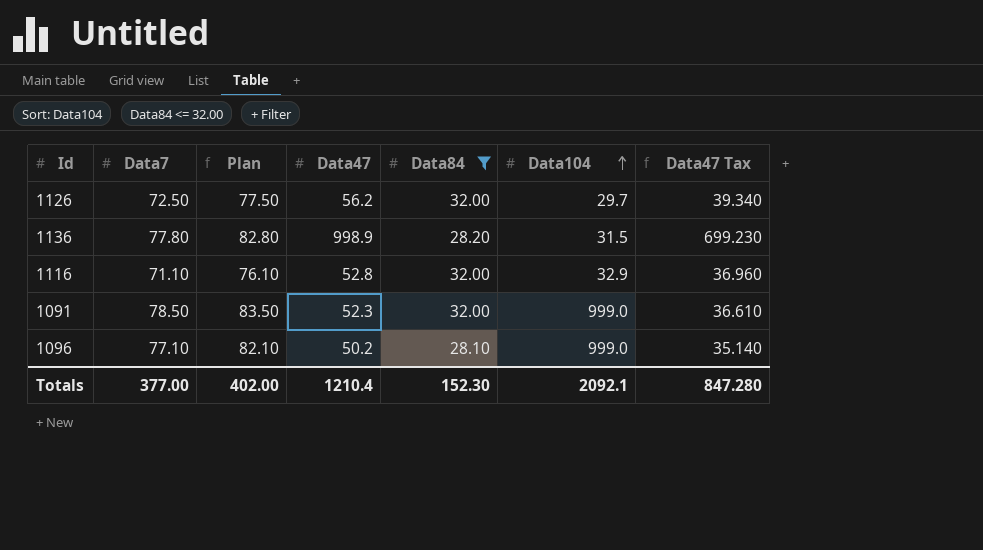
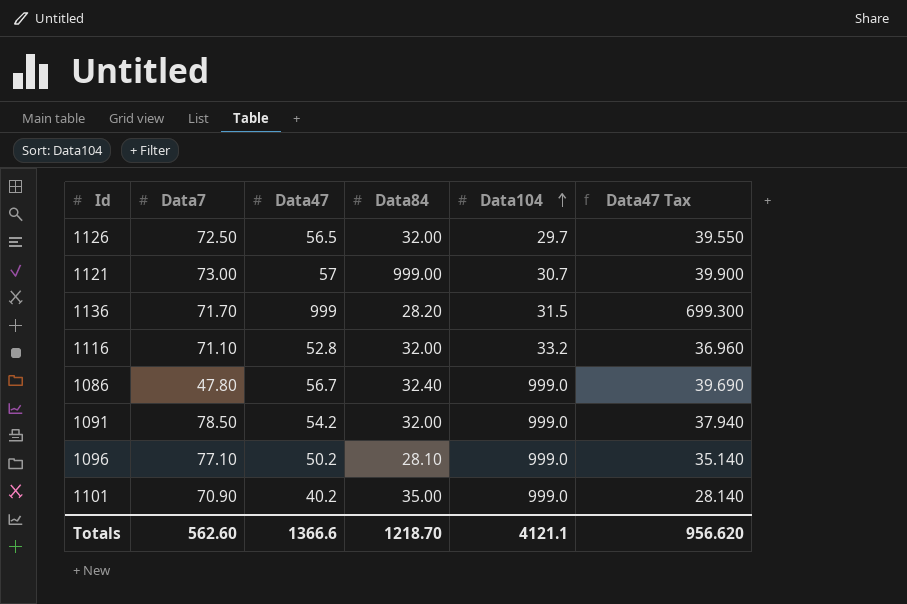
filter: Data84 <= 32.00 -> none
column Plan | formula: [Data7] + 5 -> none
1126 | Data47: 56.2 -> 56.5
1126 | Data47 Tax: 39.340 -> 39.550
1136 | Data7: 77.80 -> 71.70
1136 | Data47: 998.9 -> 999
1136 | Data47 Tax: 699.230 -> 699.300
1116 | Data104: 32.9 -> 33.2
1091 | Data47: 52.3 -> 54.2
1091 | Data47 Tax: 36.610 -> 37.940
Totals | Data7: 377.00 -> 562.60
Totals | Data47: 1210.4 -> 1366.6
Totals | Data84: 152.30 -> 1218.70
Totals | Data104: 2092.1 -> 4121.1
Totals | Data47 Tax: 847.280 -> 956.620

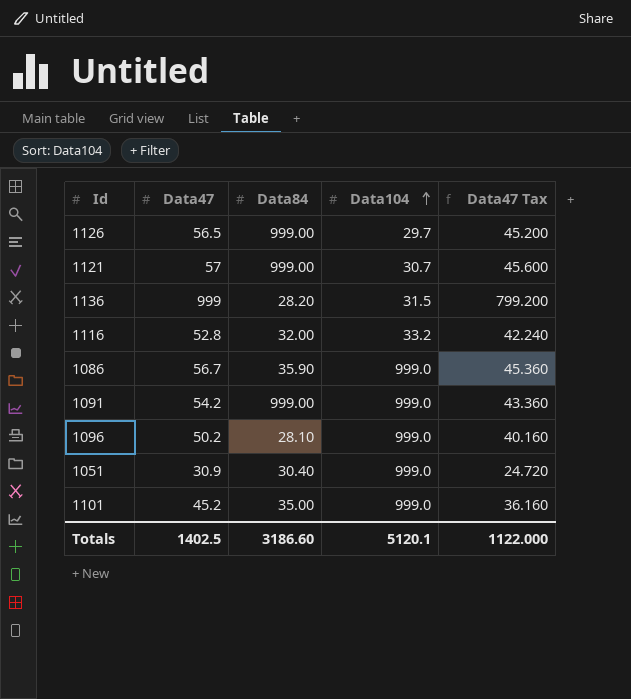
column Data7 | position: 2 -> none
column Data47 Tax | formula: [Data47] * 0.7 -> [Data47] * 0.8
1126 | Data84: 32.00 -> 999.00
1086 | Data84: 32.40 -> 35.90
1091 | Data84: 32.00 -> 999.00
row 1051: none -> 30.9 | 30.40 | 999.0 | 24.720
1101 | Data47: 40.2 -> 45.2
Totals | Data47: 1366.6 -> 1402.5
Totals | Data84: 1218.70 -> 3186.60
Totals | Data104: 4121.1 -> 5120.1
Totals | Data47 Tax: 956.620 -> 1122.000

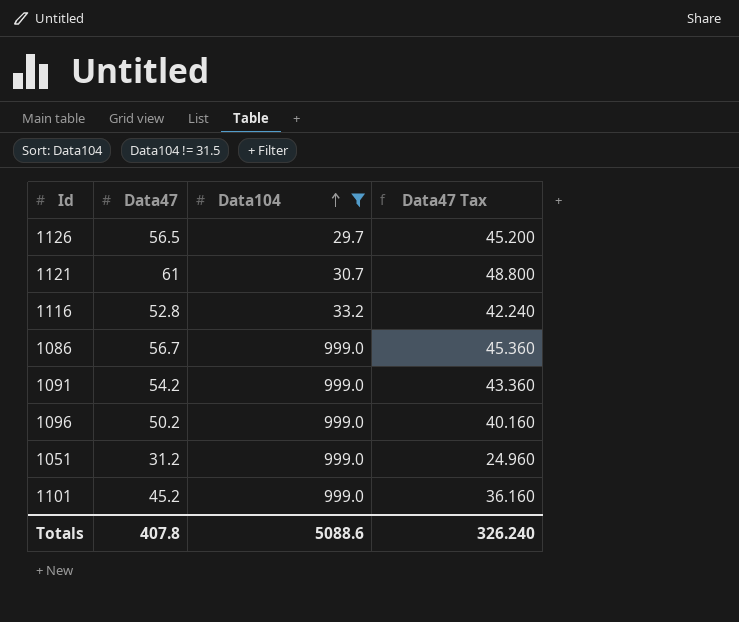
filter: none -> Data104 != 31.5
column Data84 | position: 3 -> none
1121 | Data47: 57 -> 61
1121 | Data47 Tax: 45.600 -> 48.800
1051 | Data47: 30.9 -> 31.2
1051 | Data47 Tax: 24.720 -> 24.960
Totals | Data47: 1402.5 -> 407.8
Totals | Data104: 5120.1 -> 5088.6
Totals | Data47 Tax: 1122.000 -> 326.240

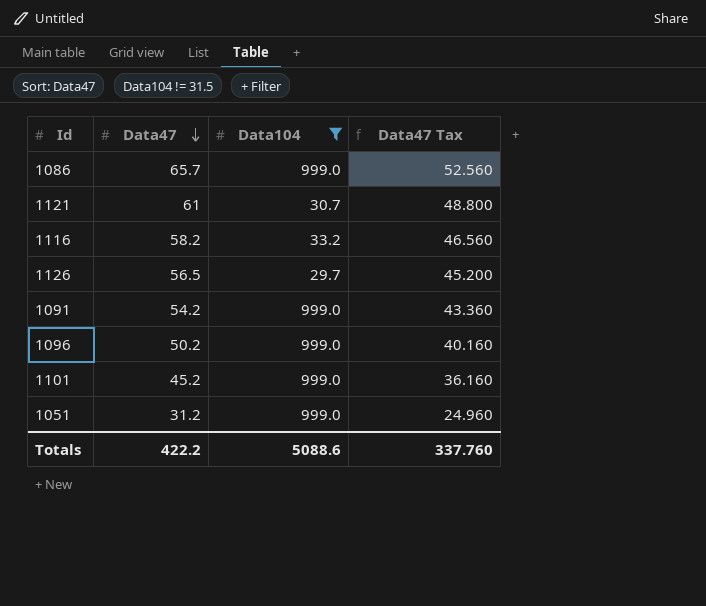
row order: Data104 ascending -> Data47 descending
1086 | Data47: 56.7 -> 65.7
1086 | Data47 Tax: 45.360 -> 52.560
1116 | Data47: 52.8 -> 58.2
1116 | Data47 Tax: 42.240 -> 46.560
Totals | Data47: 407.8 -> 422.2
Totals | Data47 Tax: 326.240 -> 337.760

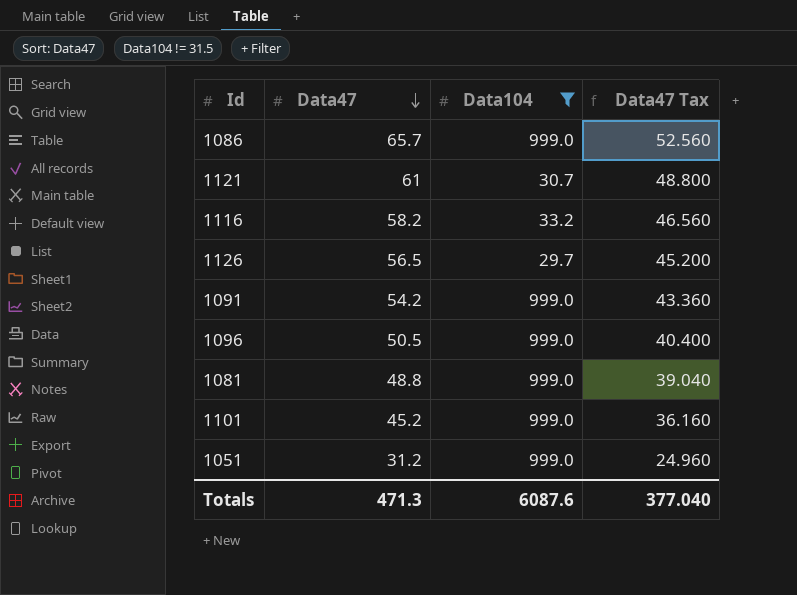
1096 | Data47: 50.2 -> 50.5
1096 | Data47 Tax: 40.160 -> 40.400
row 1081: none -> 48.8 | 999.0 | 39.040
Totals | Data47: 422.2 -> 471.3
Totals | Data104: 5088.6 -> 6087.6
Totals | Data47 Tax: 337.760 -> 377.040

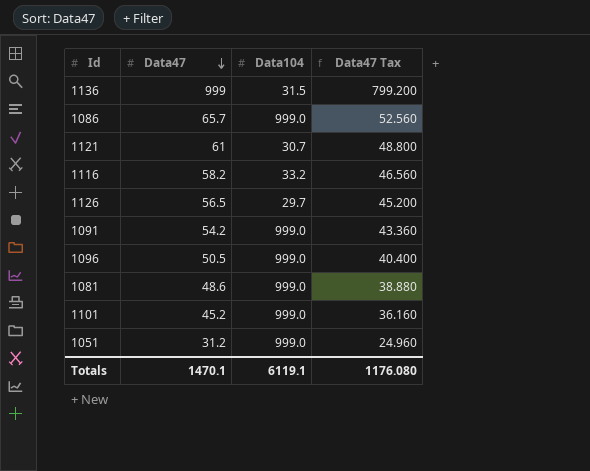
filter: Data104 != 31.5 -> none
1081 | Data47: 48.8 -> 48.6
1081 | Data47 Tax: 39.040 -> 38.880
Totals | Data47: 471.3 -> 1470.1
Totals | Data104: 6087.6 -> 6119.1
Totals | Data47 Tax: 377.040 -> 1176.080

